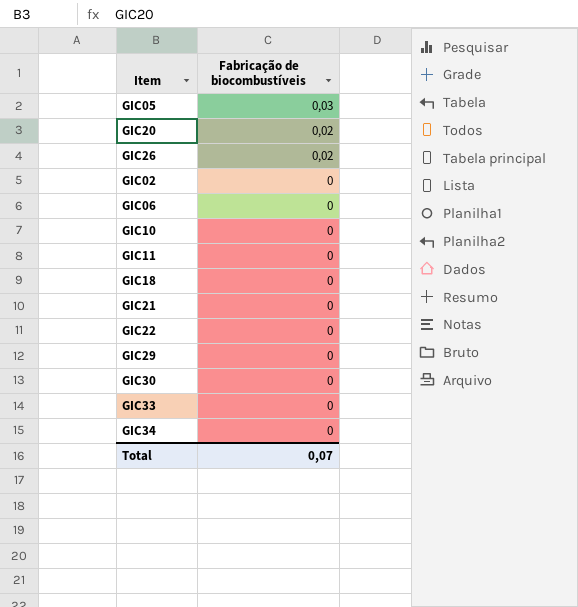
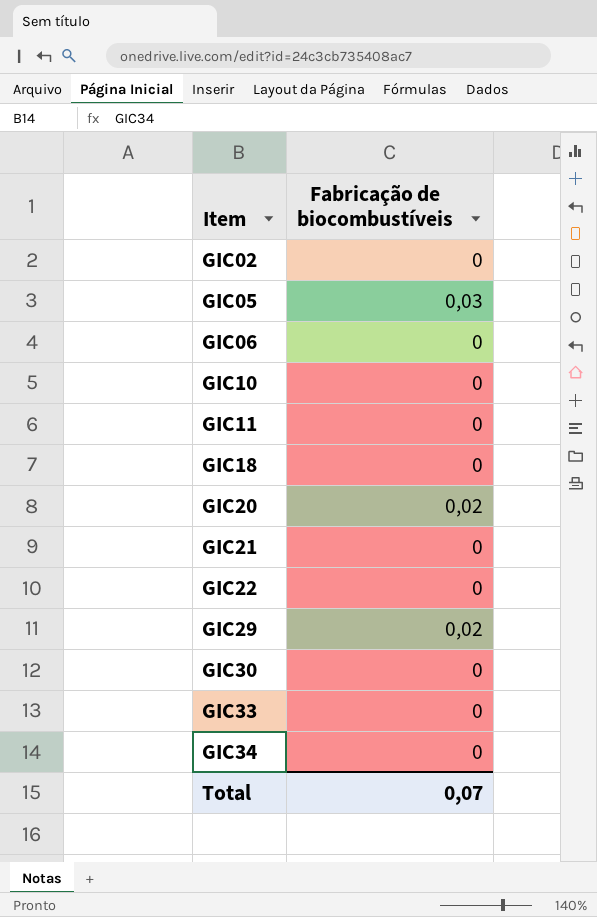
row order: Fabricação de biocombustíveis descending -> Item ascending
row GIC26: 0,02 -> none
GIC29 | Fabricação de biocombustíveis: 0 -> 0,02

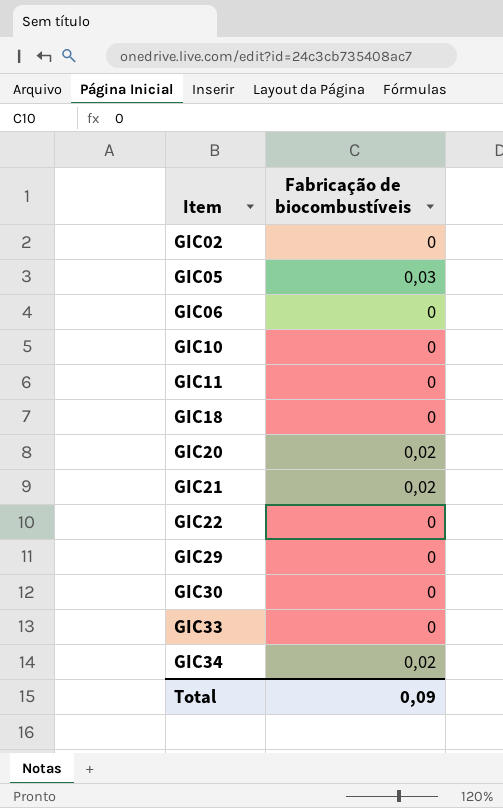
GIC21 | Fabricação de biocombustíveis: 0 -> 0,02
GIC29 | Fabricação de biocombustíveis: 0,02 -> 0
GIC34 | Fabricação de biocombustíveis: 0 -> 0,02
Total | Fabricação de biocombustíveis: 0,07 -> 0,09

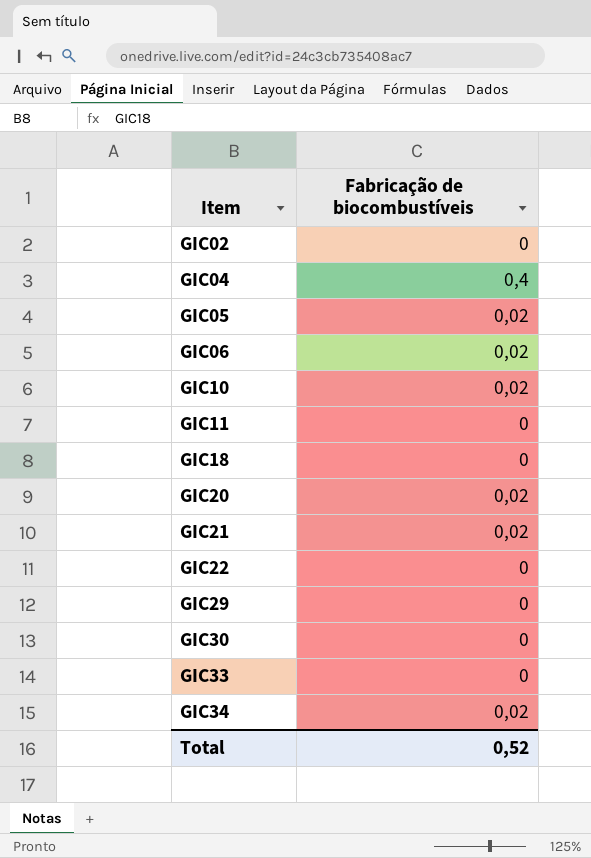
row GIC04: none -> 0,4
GIC05 | Fabricação de biocombustíveis: 0,03 -> 0,02
GIC06 | Fabricação de biocombustíveis: 0 -> 0,02
GIC10 | Fabricação de biocombustíveis: 0 -> 0,02
Total | Fabricação de biocombustíveis: 0,09 -> 0,52

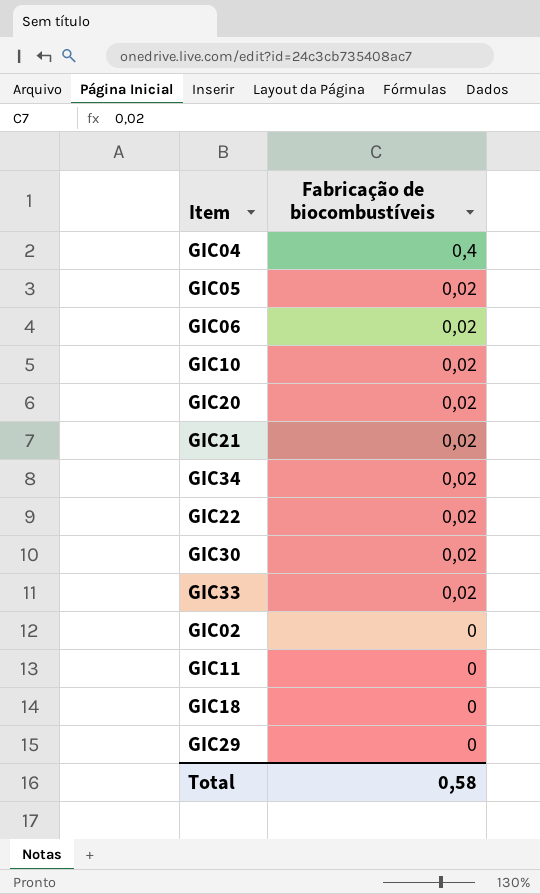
row order: Item ascending -> Fabricação de biocombustíveis descending
GIC22 | Fabricação de biocombustíveis: 0 -> 0,02
GIC30 | Fabricação de biocombustíveis: 0 -> 0,02
GIC33 | Fabricação de biocombustíveis: 0 -> 0,02
Total | Fabricação de biocombustíveis: 0,52 -> 0,58

